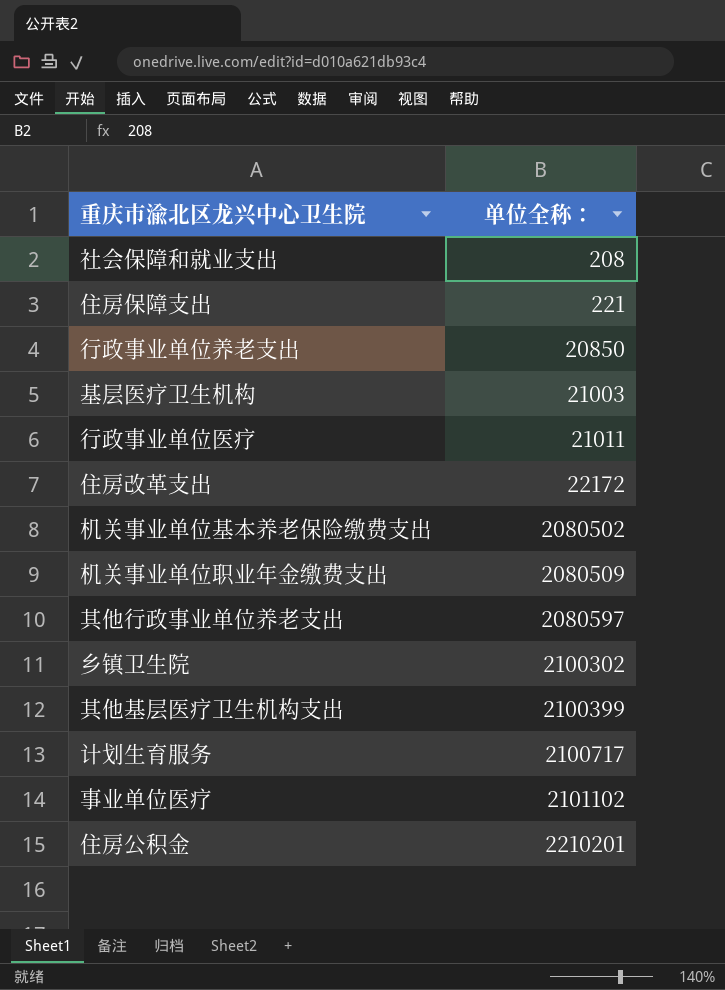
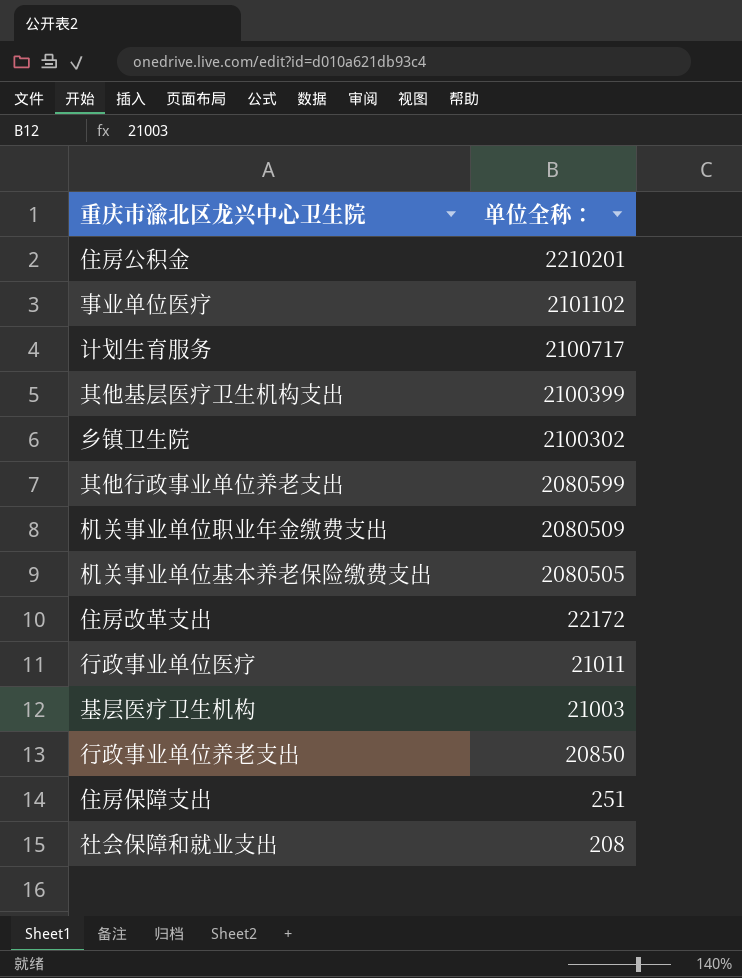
row order: 单位全称： ascending -> 单位全称： descending
其他行政事业单位养老支出 | 单位全称：: 2080597 -> 2080599
机关事业单位基本养老保险缴费支出 | 单位全称：: 2080502 -> 2080505
住房保障支出 | 单位全称：: 221 -> 251

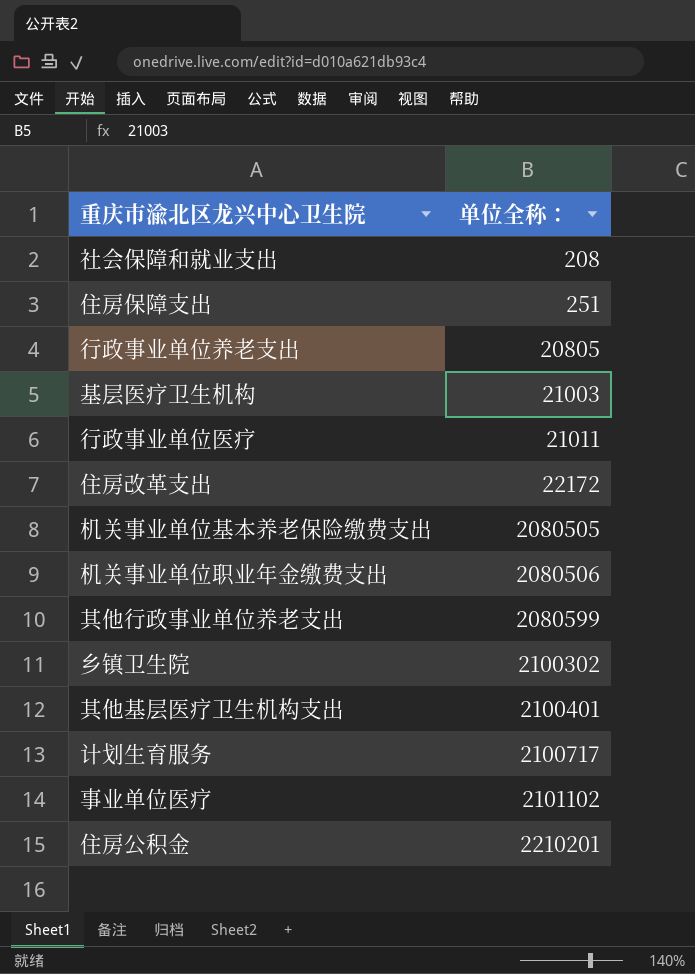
row order: 单位全称： descending -> 单位全称： ascending
行政事业单位养老支出 | 单位全称：: 20850 -> 20805
机关事业单位职业年金缴费支出 | 单位全称：: 2080509 -> 2080506
其他基层医疗卫生机构支出 | 单位全称：: 2100399 -> 2100401

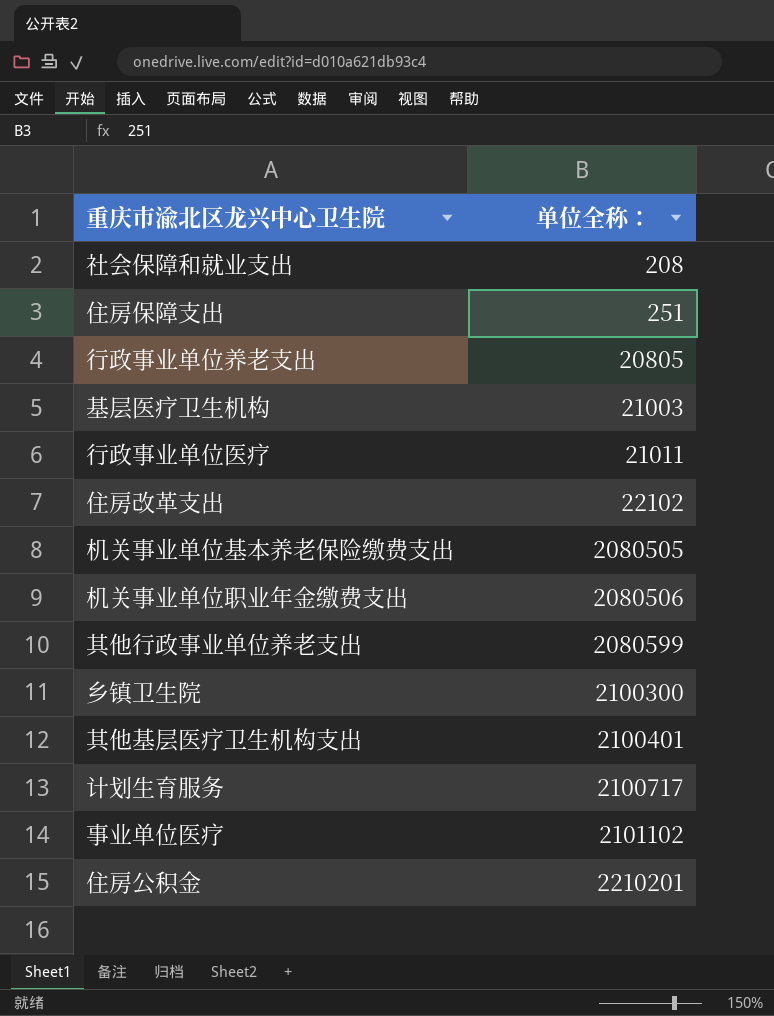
住房改革支出 | 单位全称：: 22172 -> 22102
乡镇卫生院 | 单位全称：: 2100302 -> 2100300

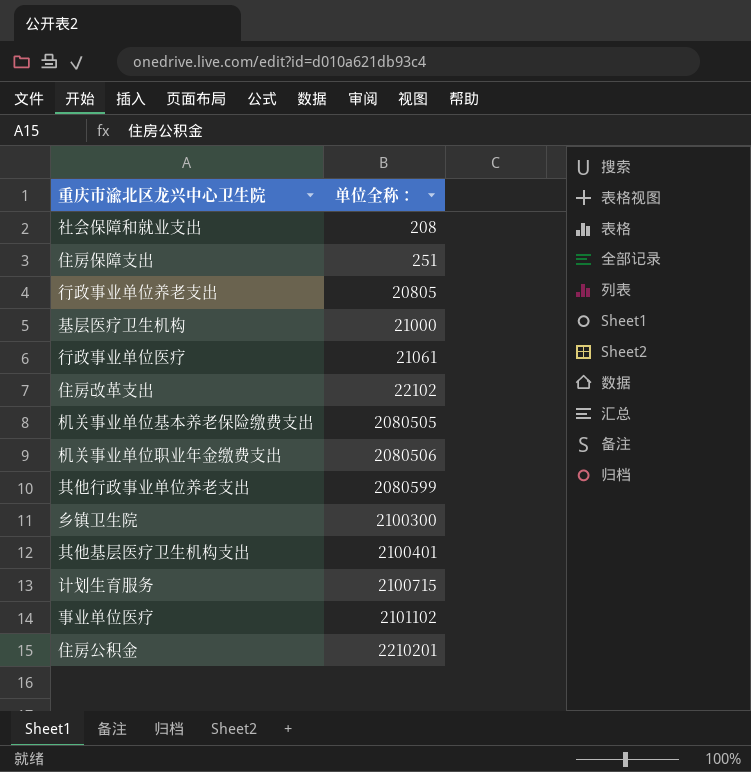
基层医疗卫生机构 | 单位全称：: 21003 -> 21000
行政事业单位医疗 | 单位全称：: 21011 -> 21061
计划生育服务 | 单位全称：: 2100717 -> 2100715

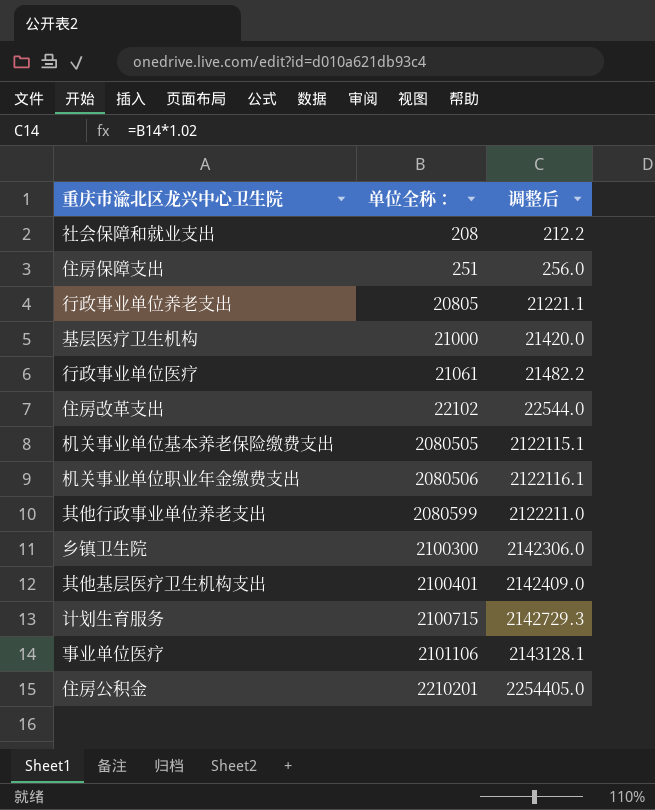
column 调整后 | formula: none -> [单位全称：] * 1.02
事业单位医疗 | 单位全称：: 2101102 -> 2101106

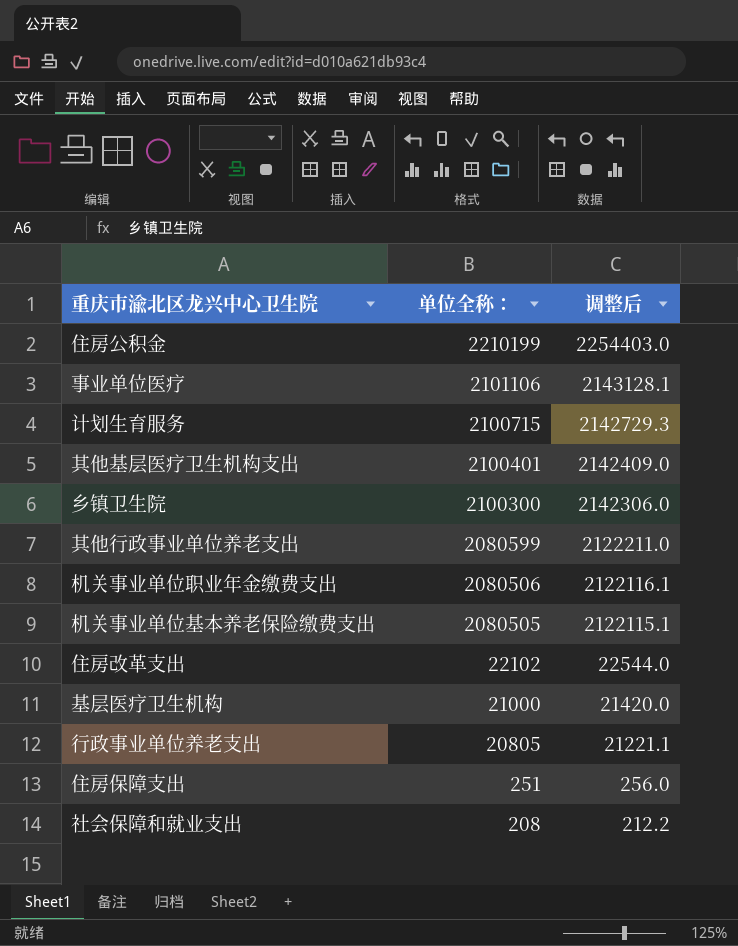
row order: 单位全称： ascending -> 单位全称： descending
row 行政事业单位医疗: 21061 | 21482.2 -> none
住房公积金 | 单位全称：: 2210201 -> 2210199
住房公积金 | 调整后: 2254405.0 -> 2254403.0

